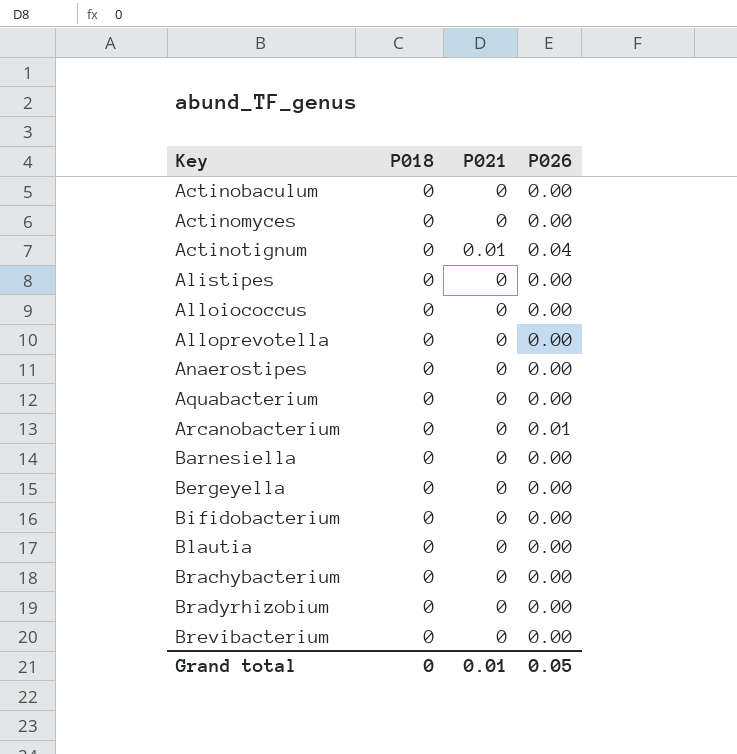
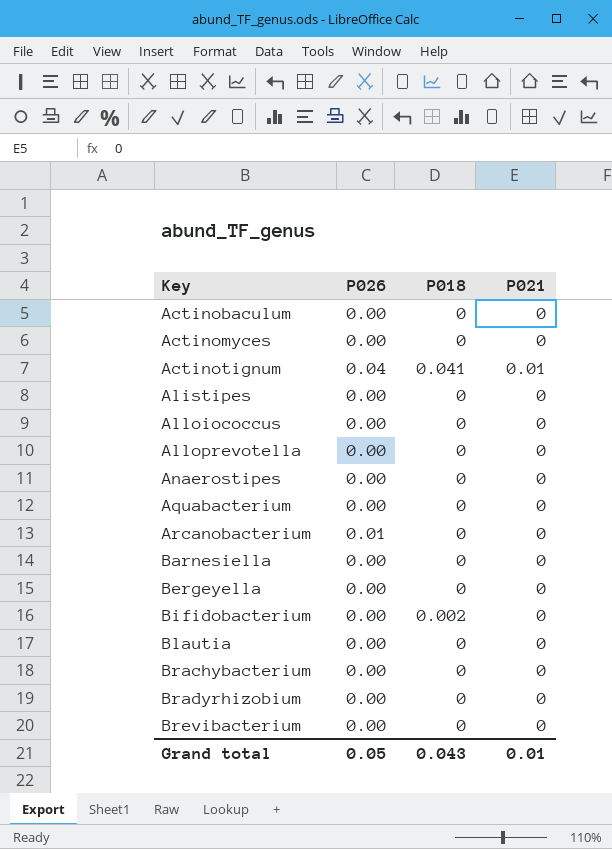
column P026 | position: 4 -> 2
Actinotignum | P018: 0 -> 0.041
Bifidobacterium | P018: 0 -> 0.002
Grand total | P018: 0 -> 0.043

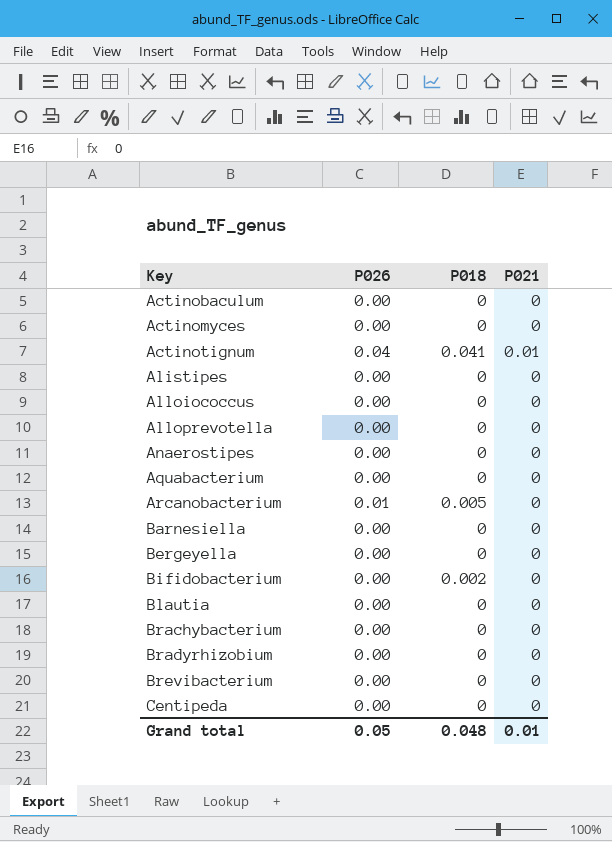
Arcanobacterium | P018: 0 -> 0.005
row Centipeda: none -> 0.00 | 0 | 0
Grand total | P018: 0.043 -> 0.048

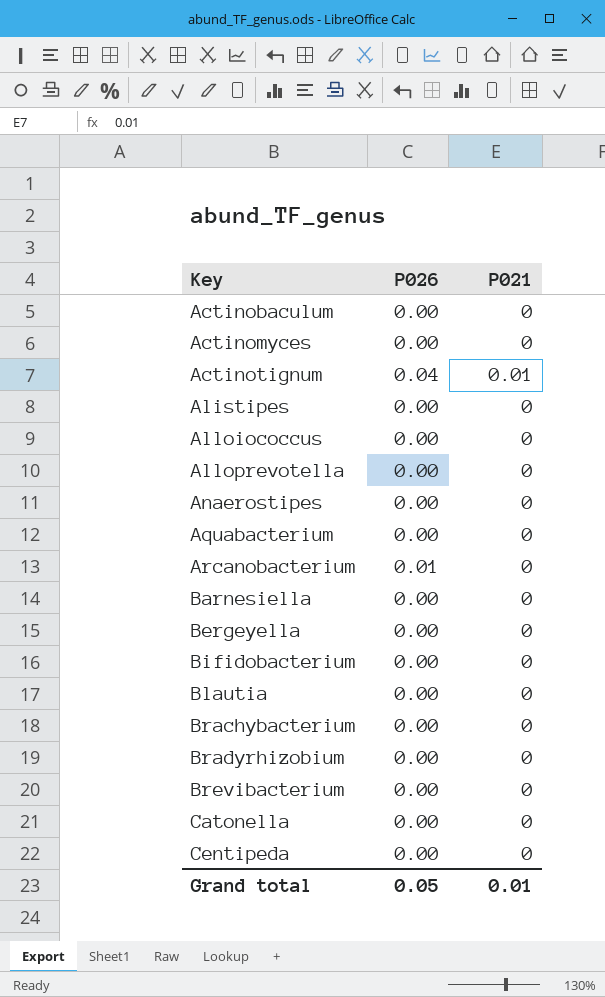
column P018 | position: 3 -> none
row Catonella: none -> 0.00 | 0

